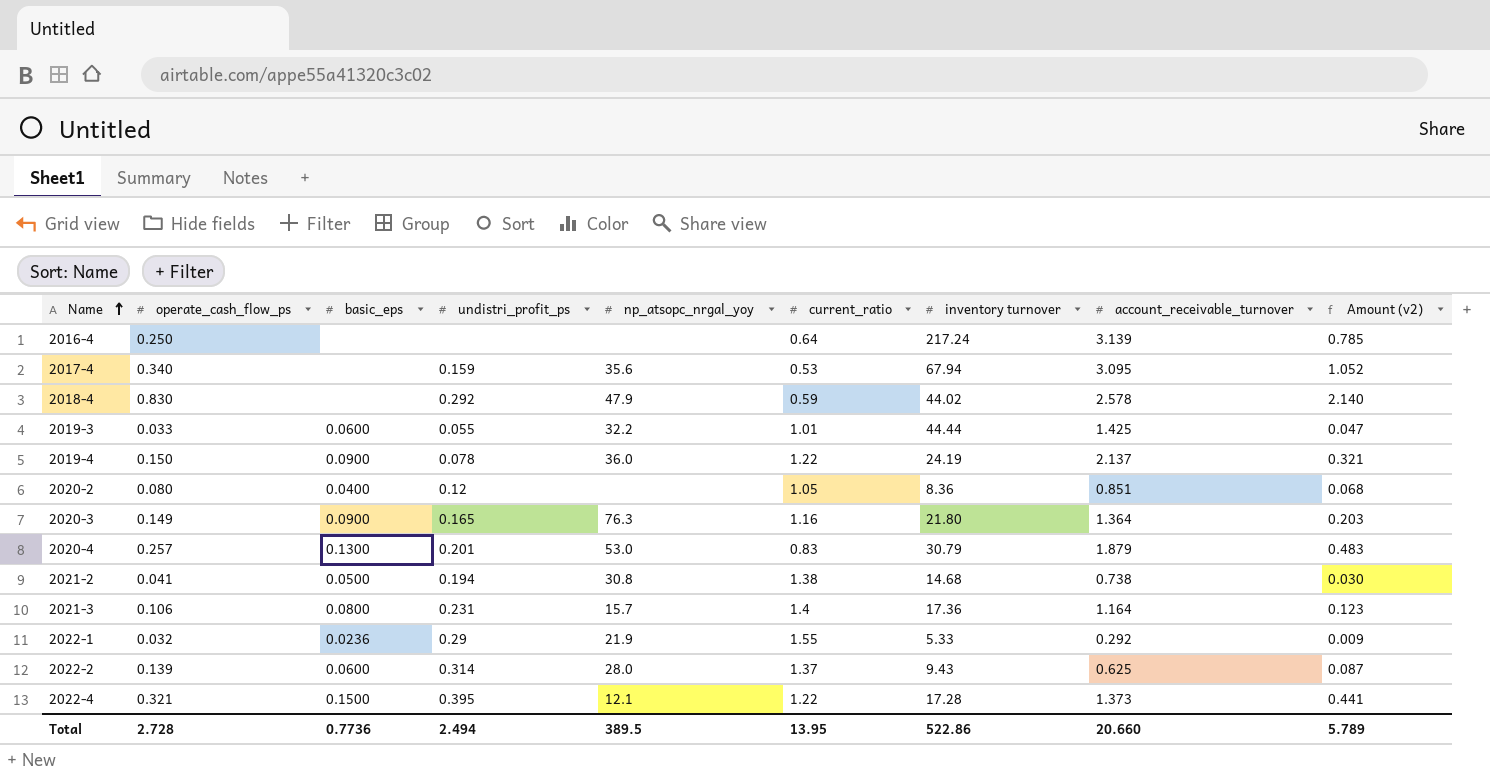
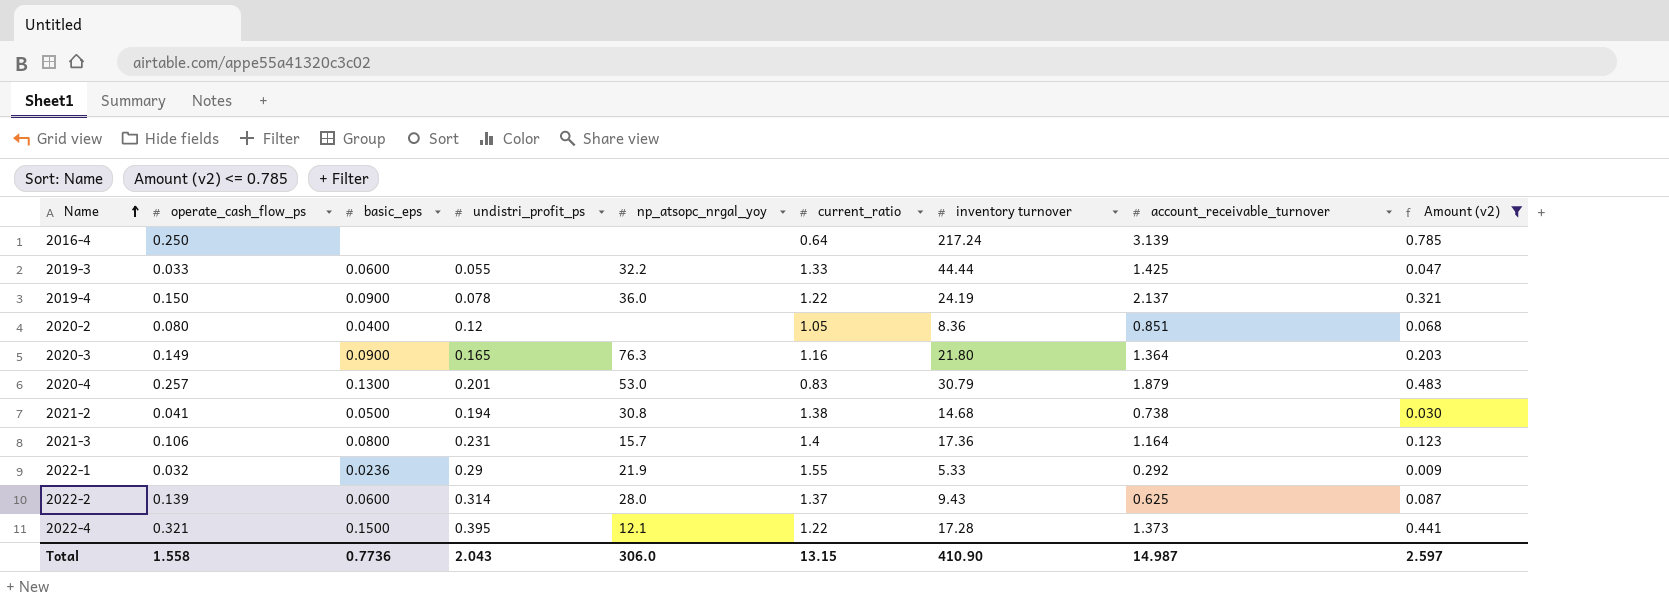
filter: none -> Amount (v2) <= 0.785
2019-3 | current_ratio: 1.01 -> 1.33
Total | operate_cash_flow_ps: 2.728 -> 1.558
Total | undistri_profit_ps: 2.494 -> 2.043
Total | np_atsopc_nrgal_yoy: 389.5 -> 306.0
Total | current_ratio: 13.95 -> 13.15
Total | inventory turnover: 522.86 -> 410.90
Total | account_receivable_turnover: 20.660 -> 14.987
Total | Amount (v2): 5.789 -> 2.597

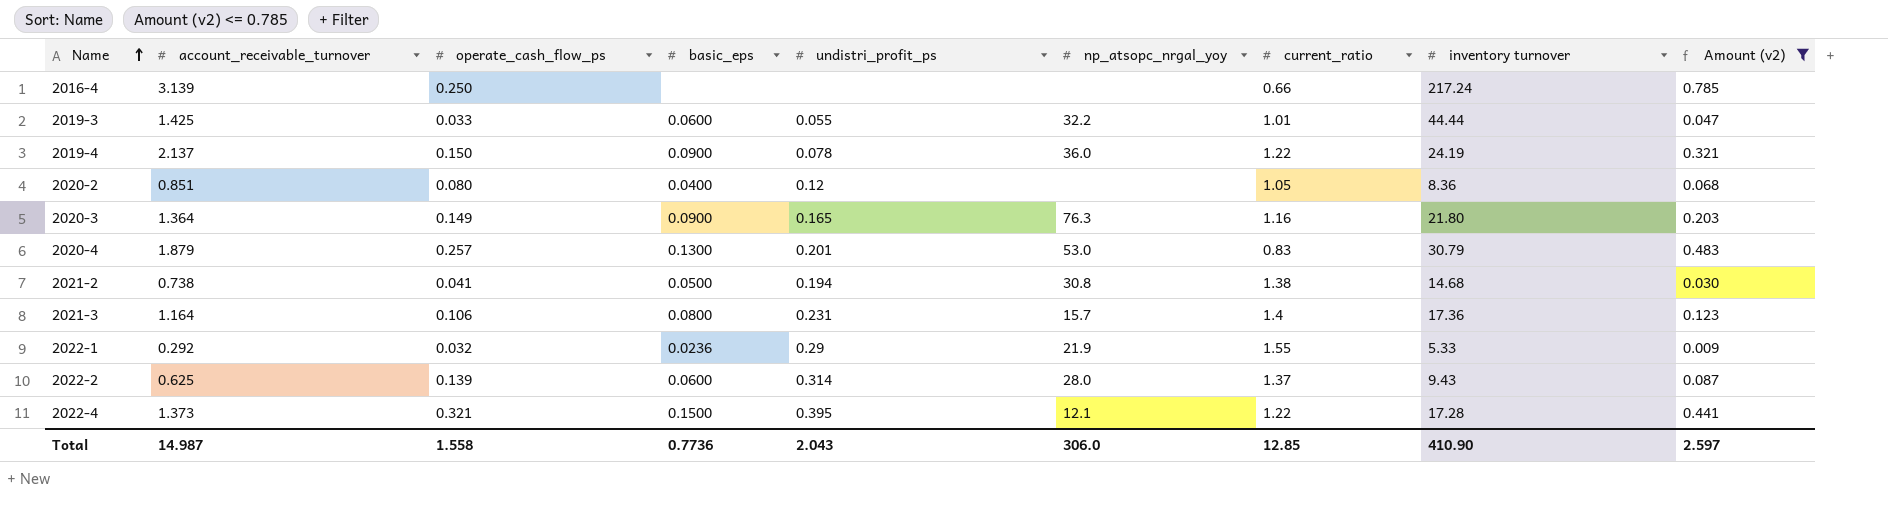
column account_receivable_turnover | position: 8 -> 2
2016-4 | current_ratio: 0.64 -> 0.66
2019-3 | current_ratio: 1.33 -> 1.01
Total | current_ratio: 13.15 -> 12.85

